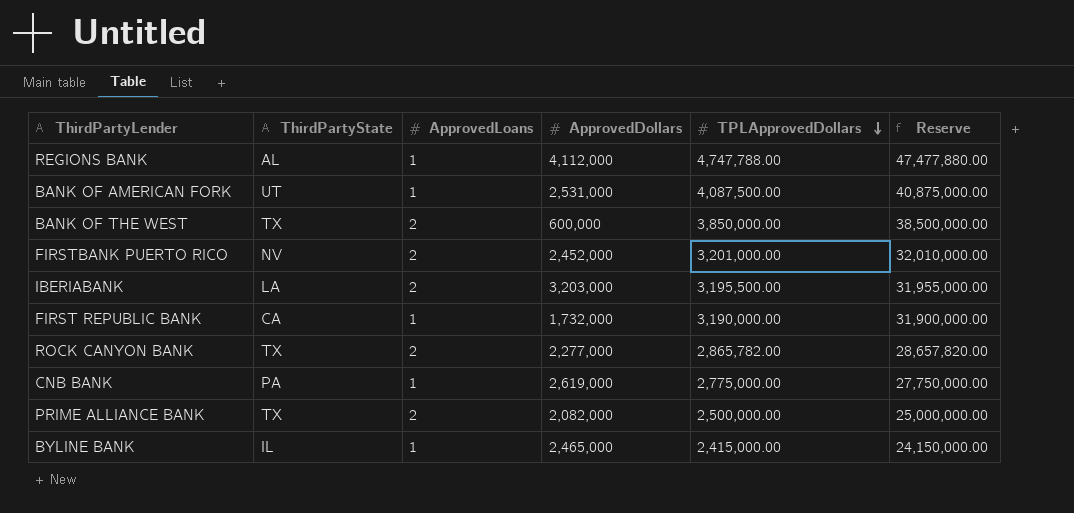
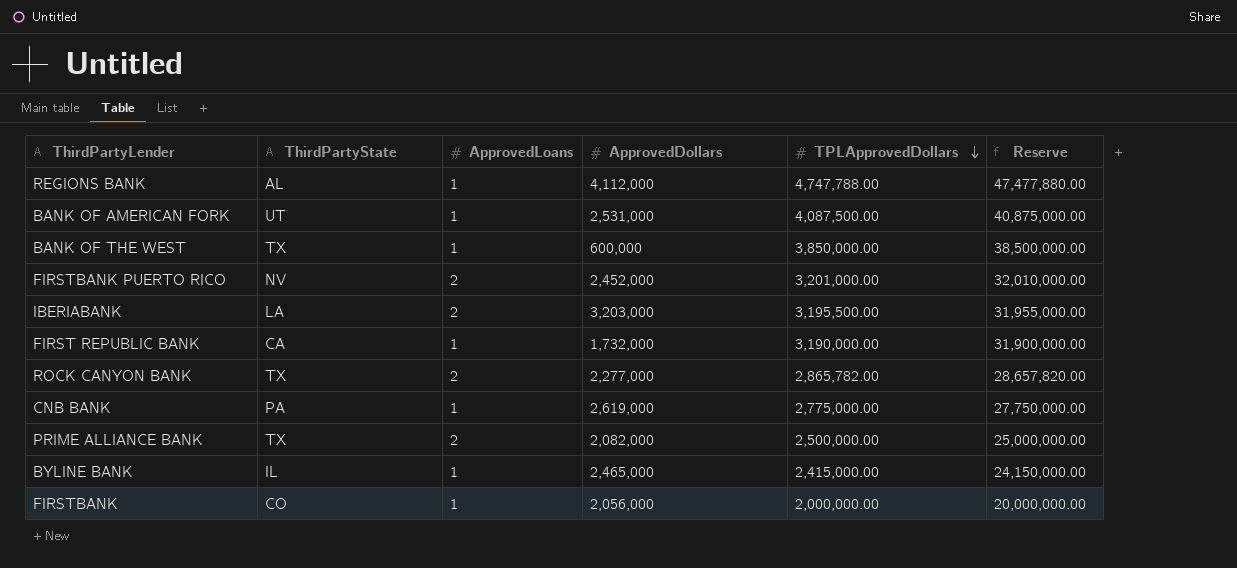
BANK OF THE WEST | ApprovedLoans: 2 -> 1
row FIRSTBANK: none -> CO | 1 | 2,056,000 | 2,000,000.00 | 20,000,000.00

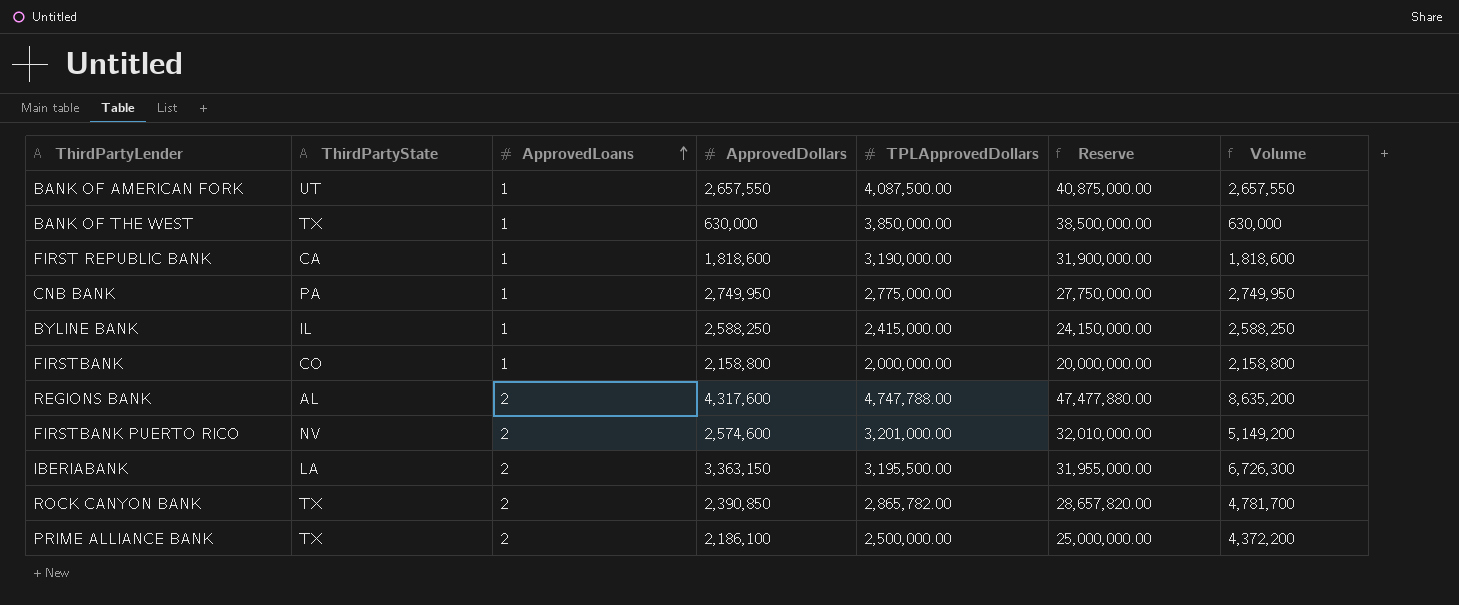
row order: TPLApprovedDollars descending -> ApprovedLoans ascending
column Volume | formula: none -> [ApprovedLoans] * [ApprovedDollars]
BANK OF AMERICAN FORK | ApprovedDollars: 2,531,000 -> 2,657,550
BANK OF THE WEST | ApprovedDollars: 600,000 -> 630,000
FIRST REPUBLIC BANK | ApprovedDollars: 1,732,000 -> 1,818,600
CNB BANK | ApprovedDollars: 2,619,000 -> 2,749,950
BYLINE BANK | ApprovedDollars: 2,465,000 -> 2,588,250
FIRSTBANK | ApprovedDollars: 2,056,000 -> 2,158,800
REGIONS BANK | ApprovedLoans: 1 -> 2
REGIONS BANK | ApprovedDollars: 4,112,000 -> 4,317,600
FIRSTBANK PUERTO RICO | ApprovedDollars: 2,452,000 -> 2,574,600
IBERIABANK | ApprovedDollars: 3,203,000 -> 3,363,150
ROCK CANYON BANK | ApprovedDollars: 2,277,000 -> 2,390,850
PRIME ALLIANCE BANK | ApprovedDollars: 2,082,000 -> 2,186,100

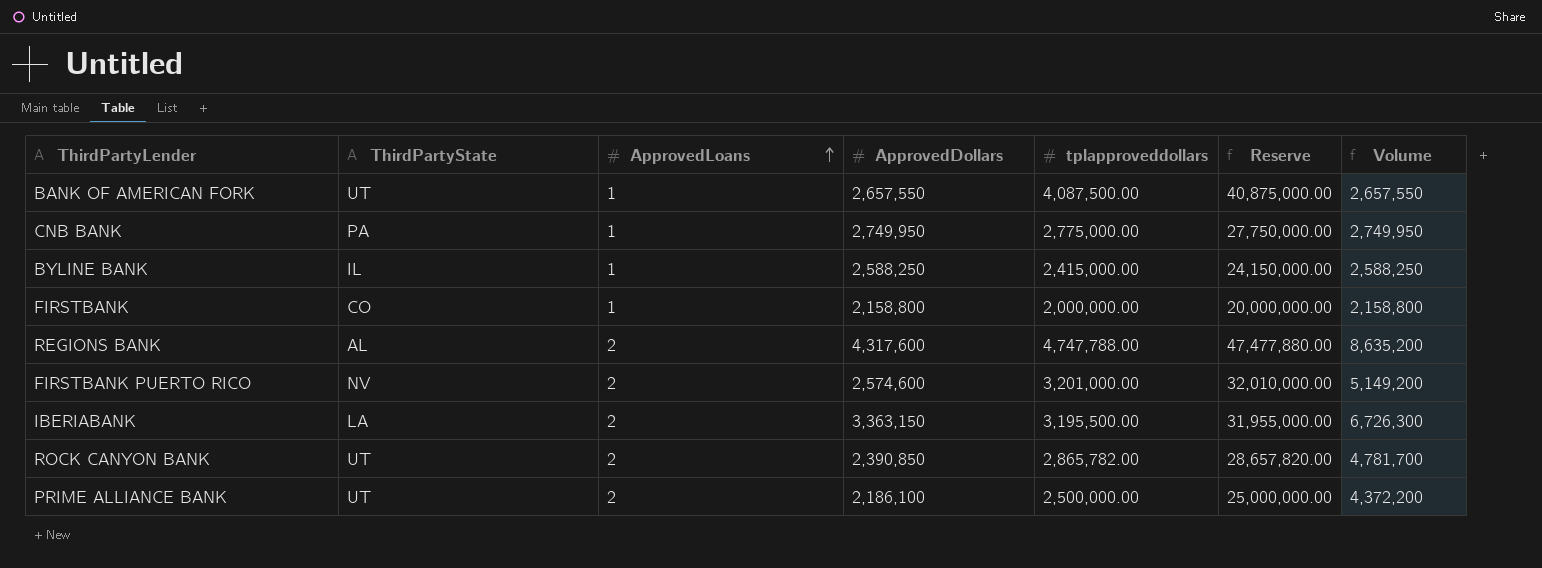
column name: TPLApprovedDollars -> tplapproveddollars
row BANK OF THE WEST: TX | 1 | 630,000 | 3,850,000.00 | 38,500,000.00 | 630,000 -> none
row FIRST REPUBLIC BANK: CA | 1 | 1,818,600 | 3,190,000.00 | 31,900,000.00 | 1,818,600 -> none
ROCK CANYON BANK | ThirdPartyState: TX -> UT
PRIME ALLIANCE BANK | ThirdPartyState: TX -> UT

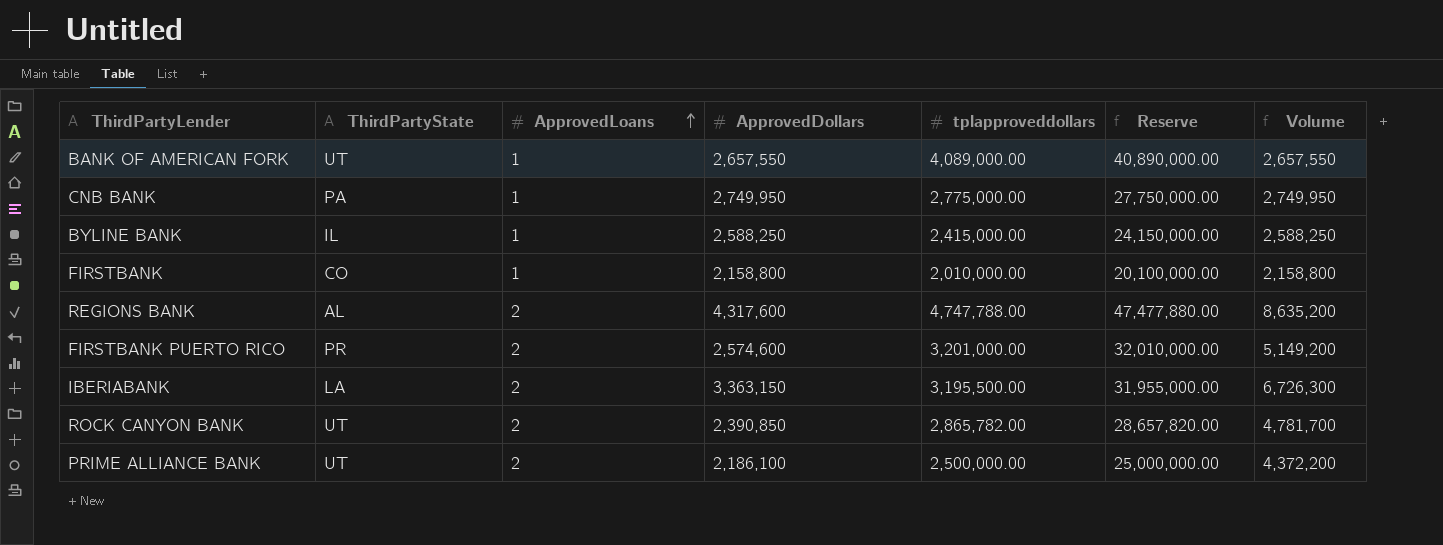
BANK OF AMERICAN FORK | tplapproveddollars: 4,087,500.00 -> 4,089,000.00
BANK OF AMERICAN FORK | Reserve: 40,875,000.00 -> 40,890,000.00
FIRSTBANK | tplapproveddollars: 2,000,000.00 -> 2,010,000.00
FIRSTBANK | Reserve: 20,000,000.00 -> 20,100,000.00
FIRSTBANK PUERTO RICO | ThirdPartyState: NV -> PR

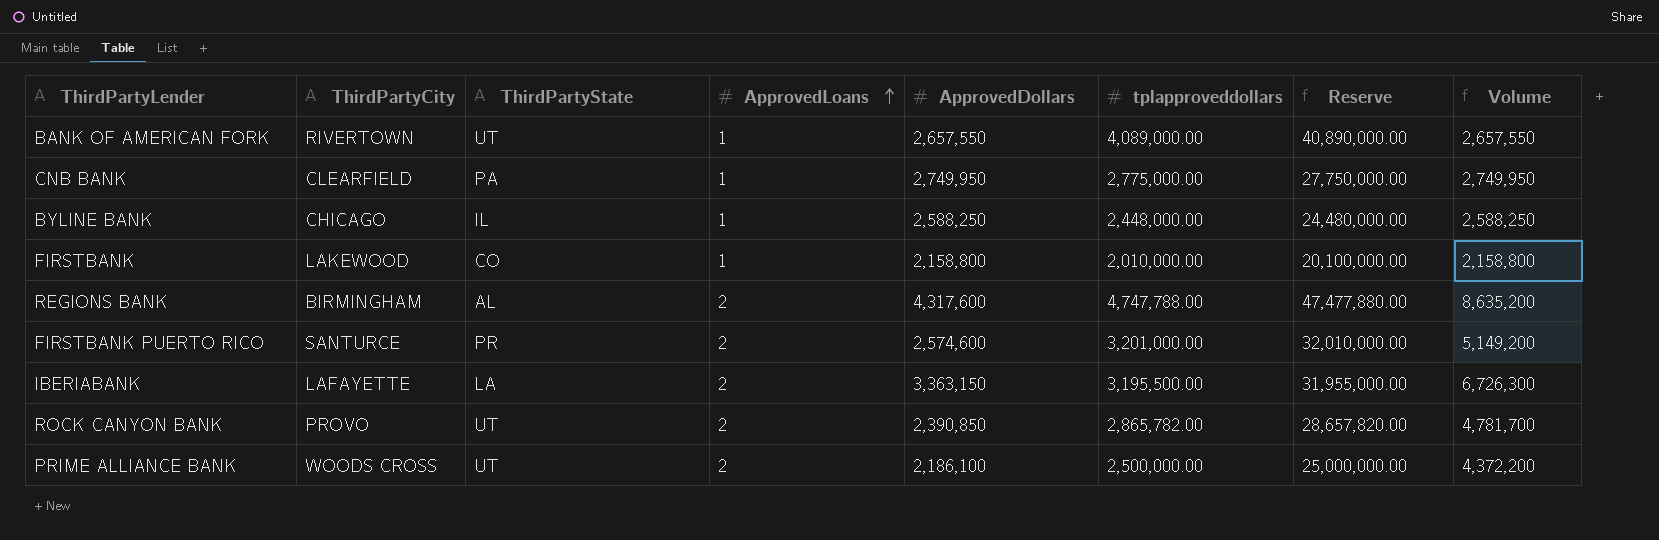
column ThirdPartyCity | position: none -> 2
BYLINE BANK | tplapproveddollars: 2,415,000.00 -> 2,448,000.00
BYLINE BANK | Reserve: 24,150,000.00 -> 24,480,000.00

